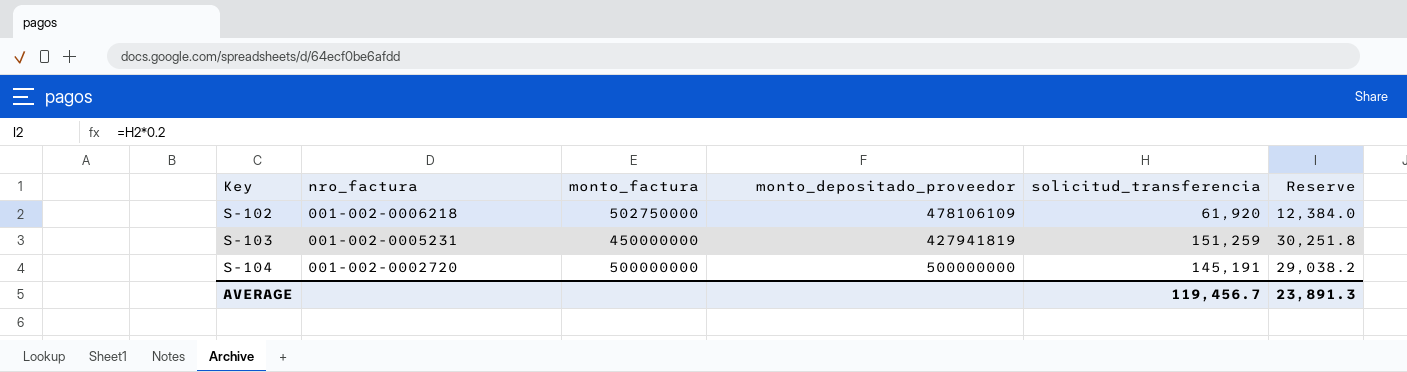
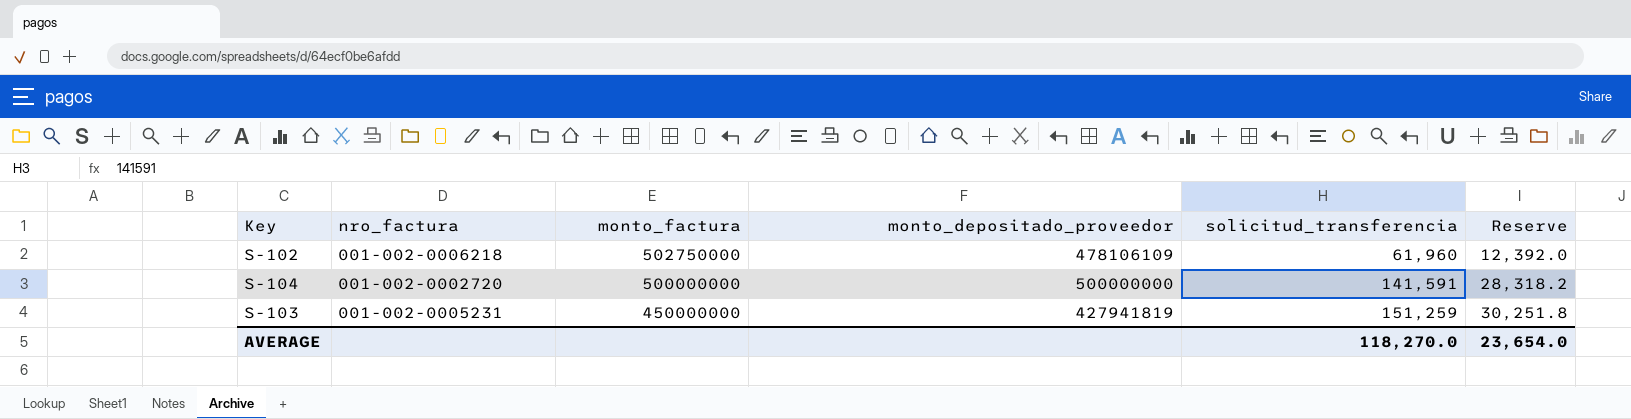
row order: Key ascending -> monto_factura descending
S-102 | solicitud_transferencia: 61,920 -> 61,960
S-102 | Reserve: 12,384.0 -> 12,392.0
S-104 | solicitud_transferencia: 145,191 -> 141,591
S-104 | Reserve: 29,038.2 -> 28,318.2
AVERAGE | solicitud_transferencia: 119,456.7 -> 118,270.0
AVERAGE | Reserve: 23,891.3 -> 23,654.0

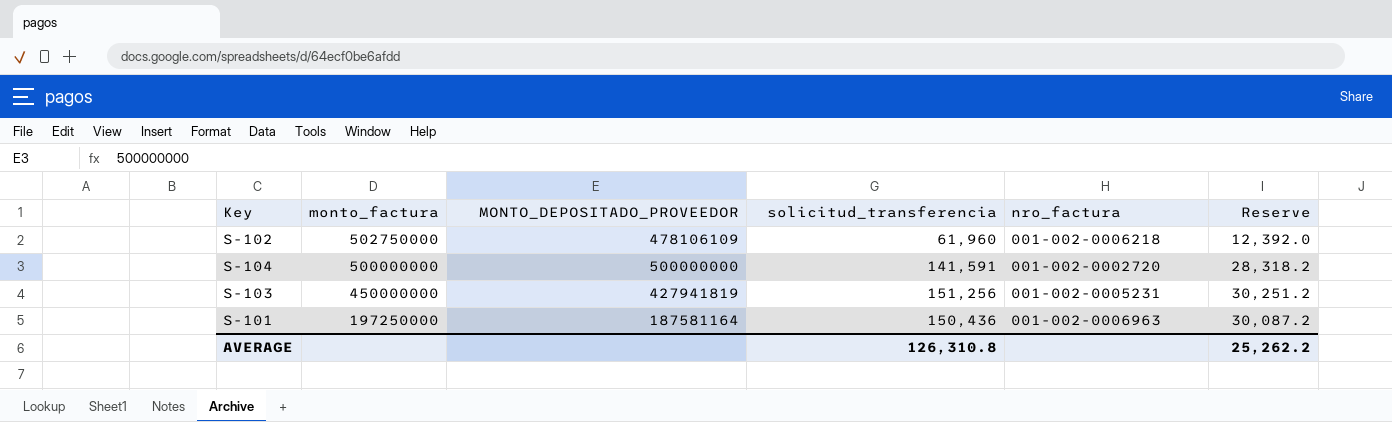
column name: monto_depositado_proveedor -> MONTO_DEPOSITADO_PROVEEDOR
column nro_factura | position: 2 -> 5
S-103 | solicitud_transferencia: 151,259 -> 151,256
S-103 | Reserve: 30,251.8 -> 30,251.2
row S-101: none -> 197250000 | 187581164 | 150,436 | 001-002-0006963 | 30,087.2
AVERAGE | solicitud_transferencia: 118,270.0 -> 126,310.8
AVERAGE | Reserve: 23,654.0 -> 25,262.2

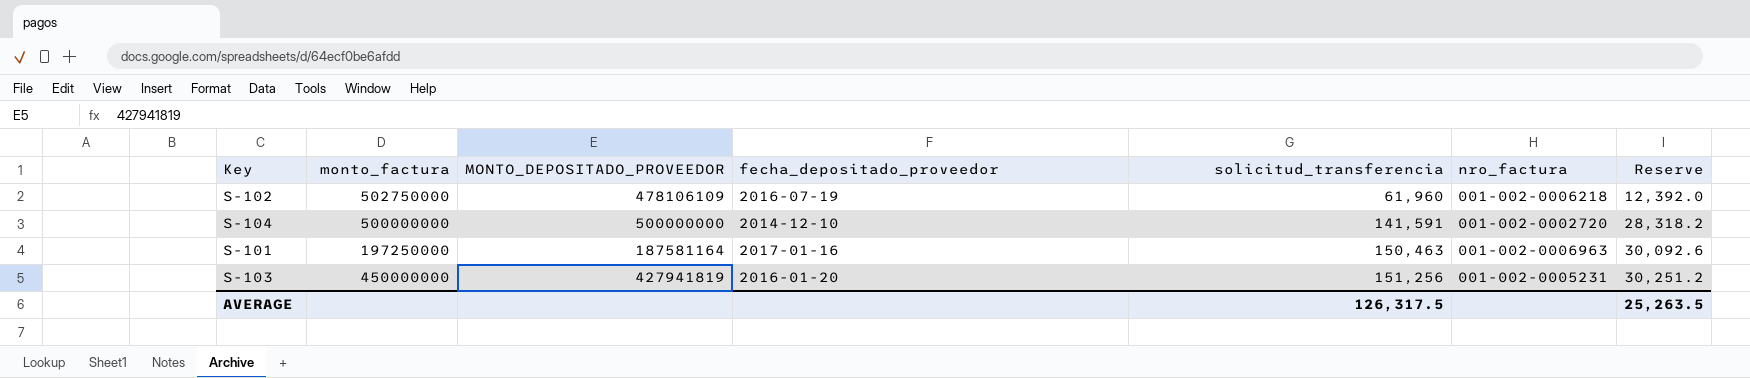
row order: monto_factura descending -> solicitud_transferencia ascending
column fecha_depositado_proveedor | position: none -> 4
S-101 | solicitud_transferencia: 150,436 -> 150,463
S-101 | Reserve: 30,087.2 -> 30,092.6
AVERAGE | solicitud_transferencia: 126,310.8 -> 126,317.5
AVERAGE | Reserve: 25,262.2 -> 25,263.5

